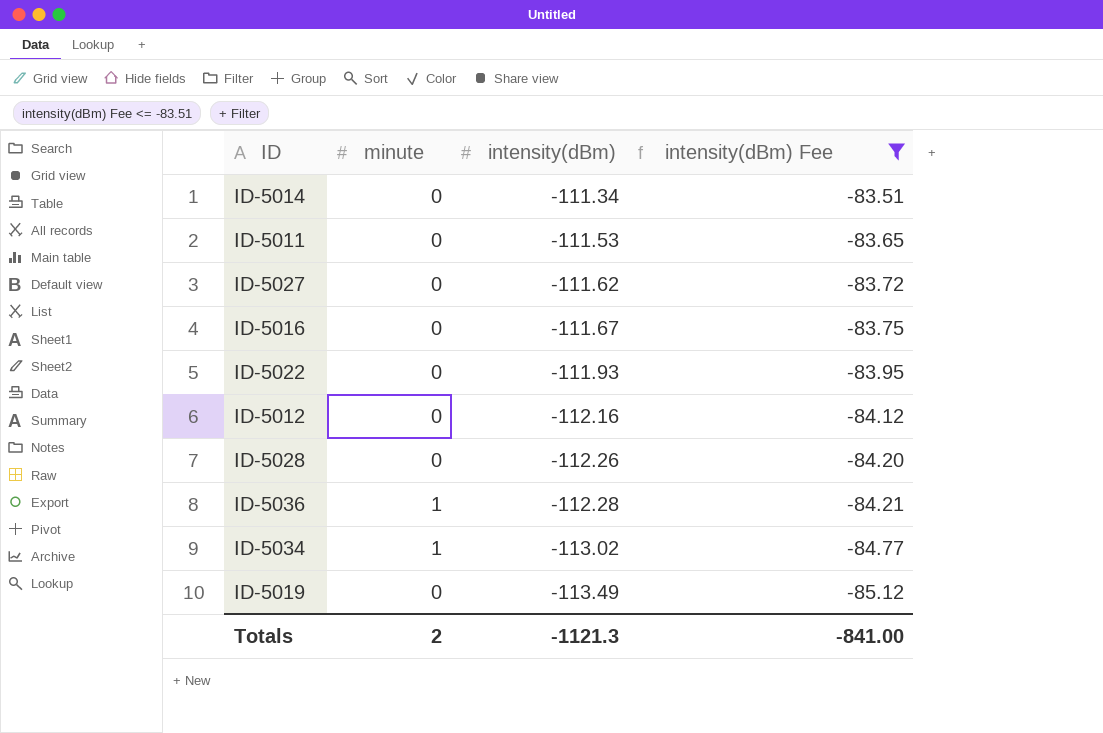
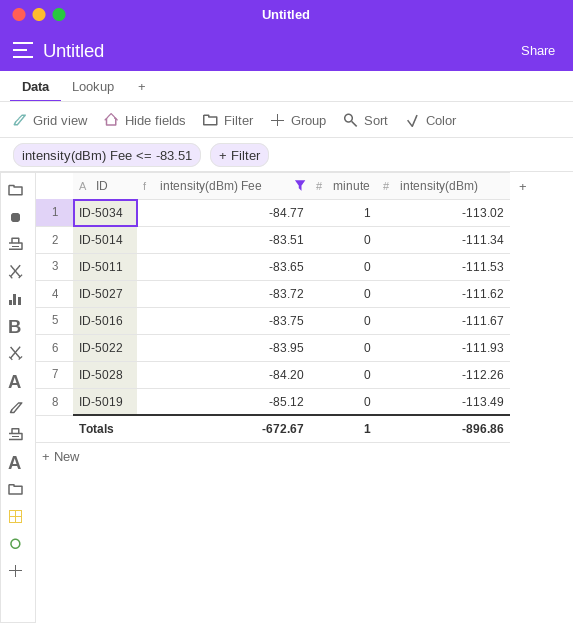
row order: intensity(dBm) descending -> minute descending
column intensity(dBm) Fee | position: 4 -> 2
row ID-5012: 0 | -112.16 | -84.12 -> none
row ID-5036: 1 | -112.28 | -84.21 -> none
Totals | intensity(dBm) Fee: -841.00 -> -672.67
Totals | minute: 2 -> 1
Totals | intensity(dBm): -1121.3 -> -896.86

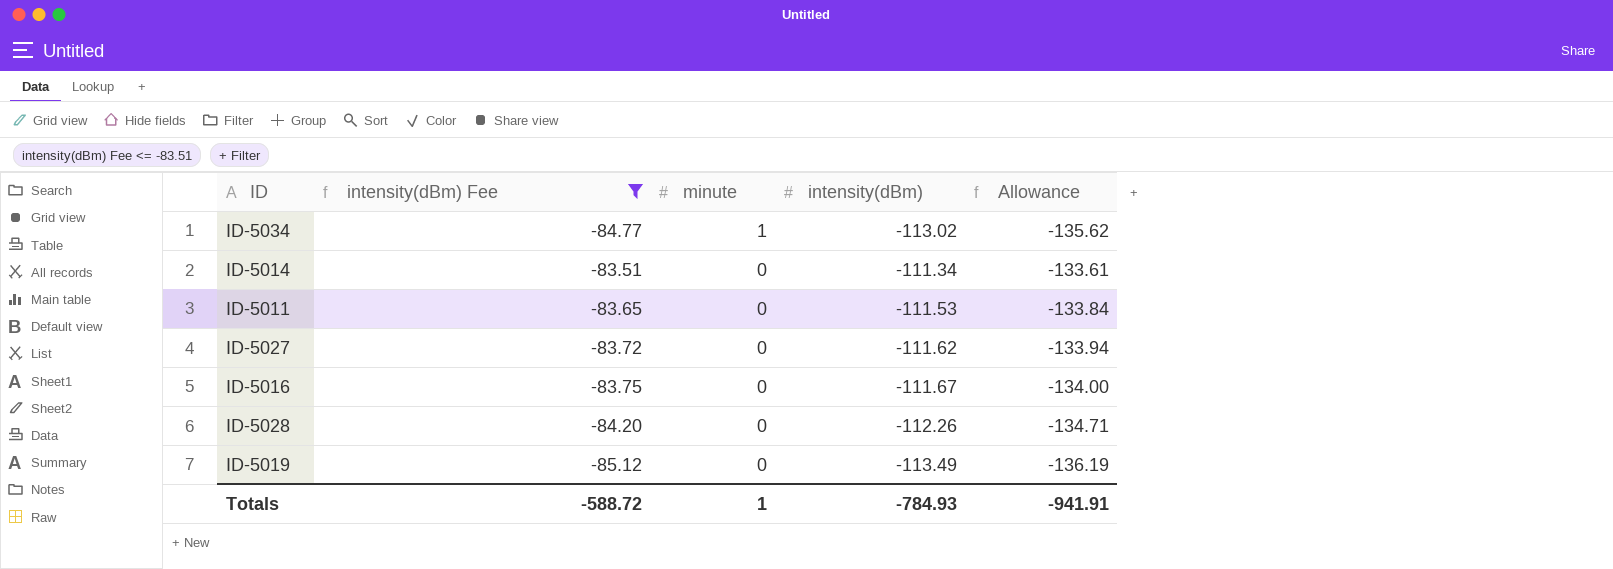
column Allowance | formula: none -> [intensity(dBm)] * 1.2
row ID-5022: -83.95 | 0 | -111.93 -> none
Totals | intensity(dBm) Fee: -672.67 -> -588.72
Totals | intensity(dBm): -896.86 -> -784.93

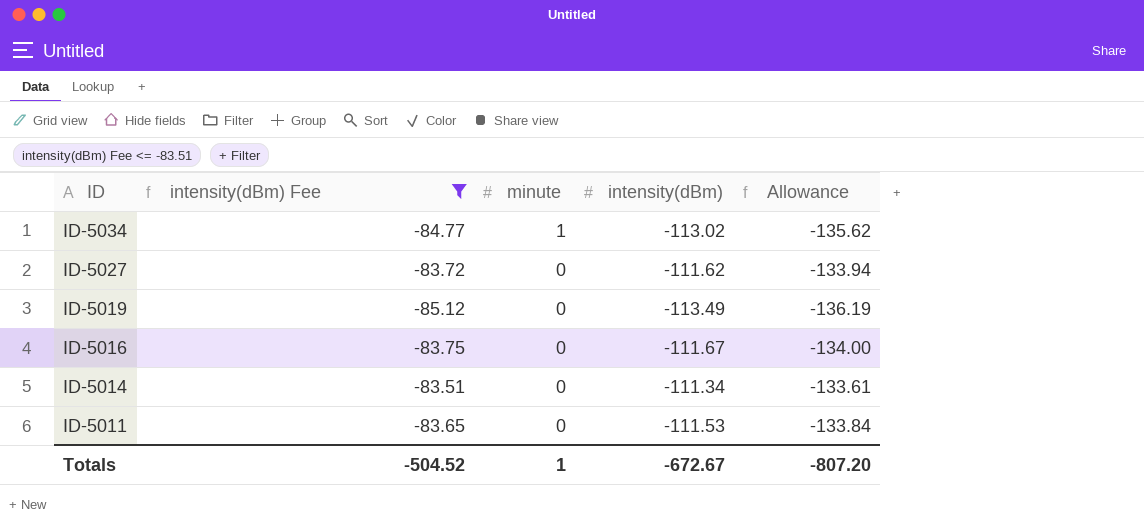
row order: minute descending -> ID descending
row ID-5028: -84.20 | 0 | -112.26 | -134.71 -> none
Totals | intensity(dBm) Fee: -588.72 -> -504.52
Totals | intensity(dBm): -784.93 -> -672.67
Totals | Allowance: -941.91 -> -807.20

